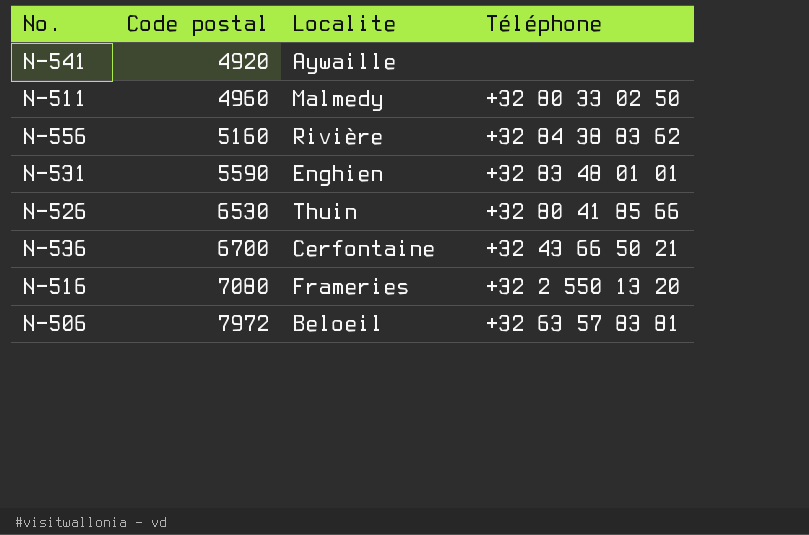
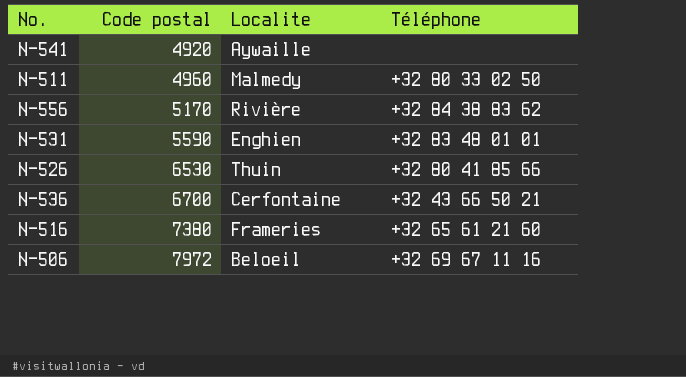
N-556 | Code postal: 5160 -> 5170
N-516 | Code postal: 7080 -> 7380
N-516 | Téléphone: +32 2 550 13 20 -> +32 65 61 21 60
N-506 | Téléphone: +32 63 57 83 81 -> +32 69 67 11 16

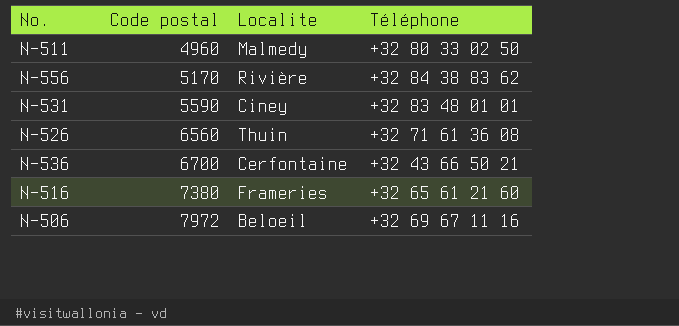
row N-541: 4920 | Aywaille | none -> none
N-531 | Localite: Enghien -> Ciney
N-526 | Code postal: 6530 -> 6560
N-526 | Téléphone: +32 80 41 85 66 -> +32 71 61 36 08

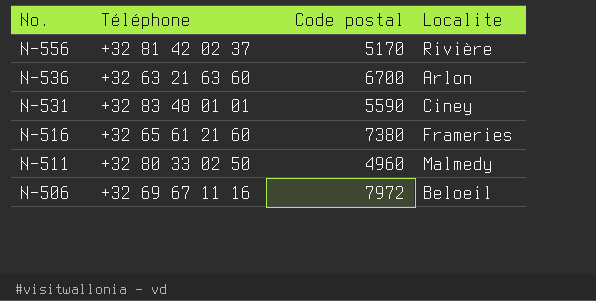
row order: Code postal ascending -> No. descending
column Téléphone | position: 4 -> 2
row N-526: 6560 | Thuin | +32 71 61 36 08 -> none
N-556 | Téléphone: +32 84 38 83 62 -> +32 81 42 02 37
N-536 | Téléphone: +32 43 66 50 21 -> +32 63 21 63 60
N-536 | Localite: Cerfontaine -> Arlon

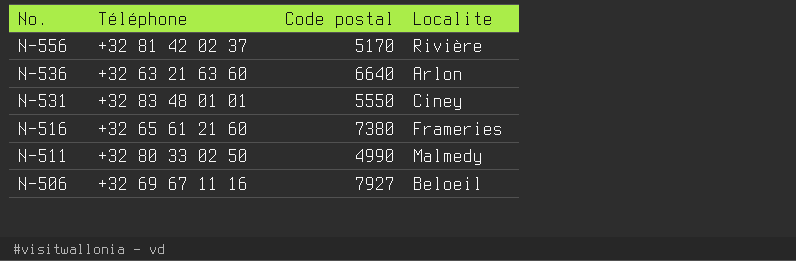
N-536 | Code postal: 6700 -> 6640
N-531 | Code postal: 5590 -> 5550
N-511 | Code postal: 4960 -> 4990
N-506 | Code postal: 7972 -> 7927

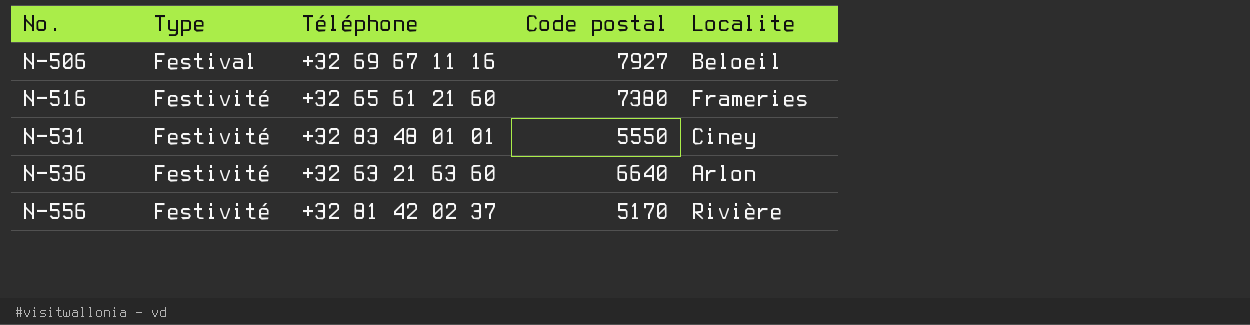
row order: No. descending -> No. ascending
column Type | position: none -> 2
row N-511: +32 80 33 02 50 | 4990 | Malmedy -> none

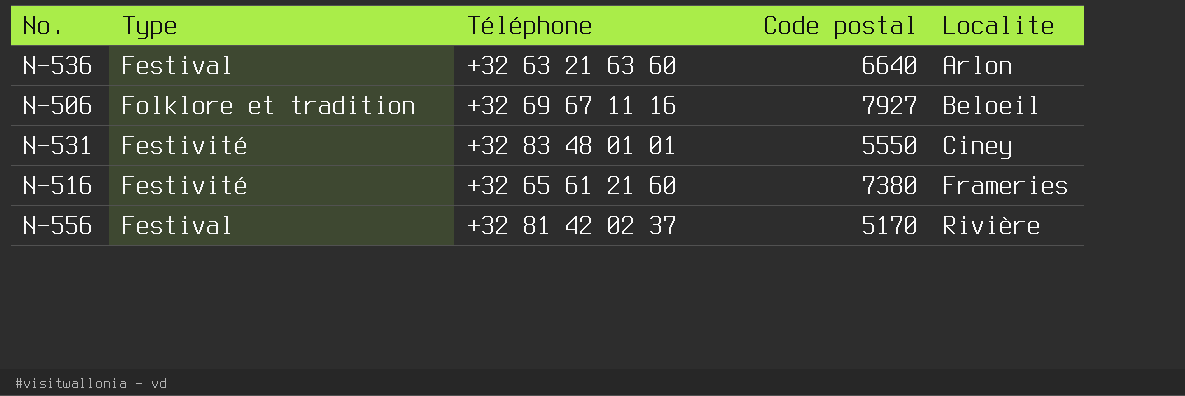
row order: No. ascending -> Localite ascending
N-536 | Type: Festivité -> Festival
N-506 | Type: Festival -> Folklore et tradition
N-556 | Type: Festivité -> Festival

